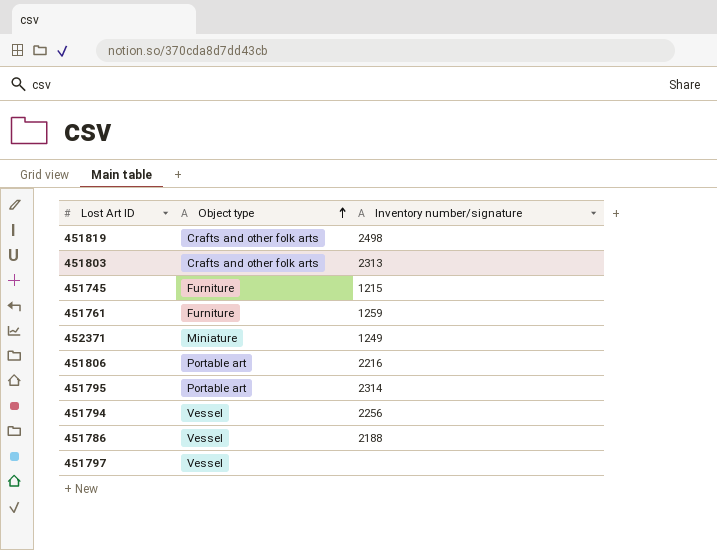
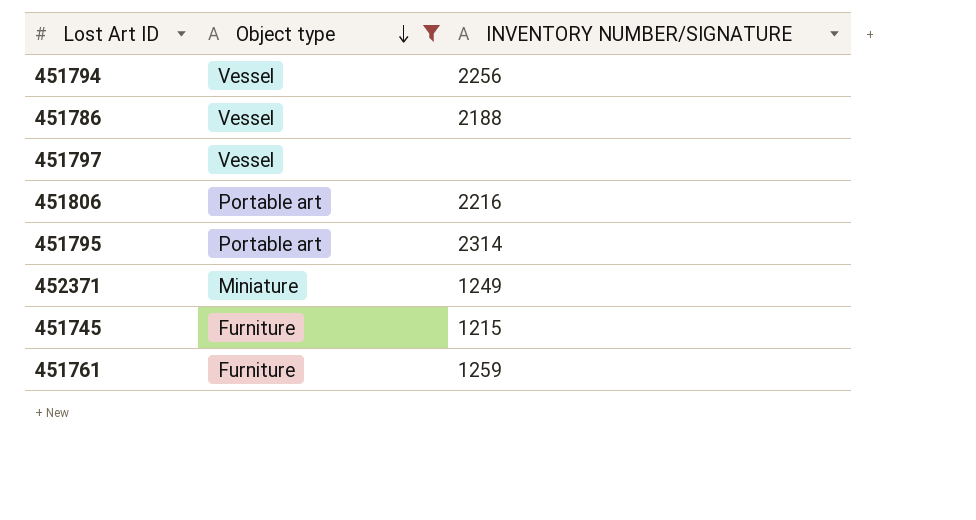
filter: none -> Object type != Crafts and other folk arts
row order: Object type ascending -> Object type descending
column name: Inventory number/signature -> INVENTORY NUMBER/SIGNATURE

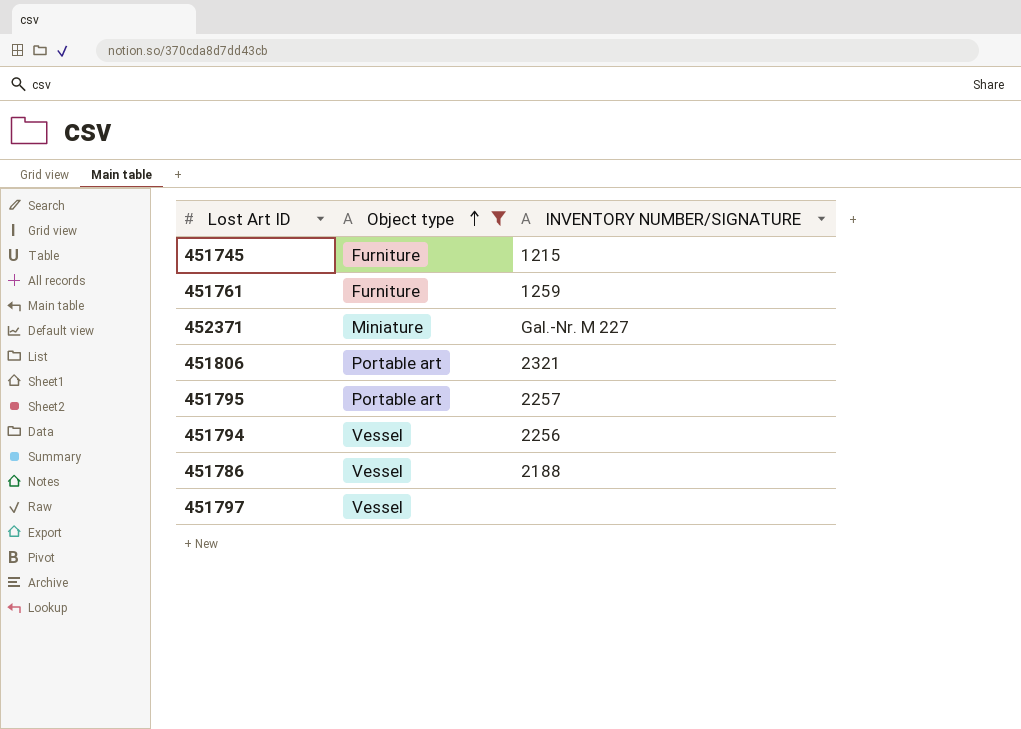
row order: Object type descending -> Object type ascending
452371 | INVENTORY NUMBER/SIGNATURE: 1249 -> Gal.-Nr. M 227
451806 | INVENTORY NUMBER/SIGNATURE: 2216 -> 2321
451795 | INVENTORY NUMBER/SIGNATURE: 2314 -> 2257

